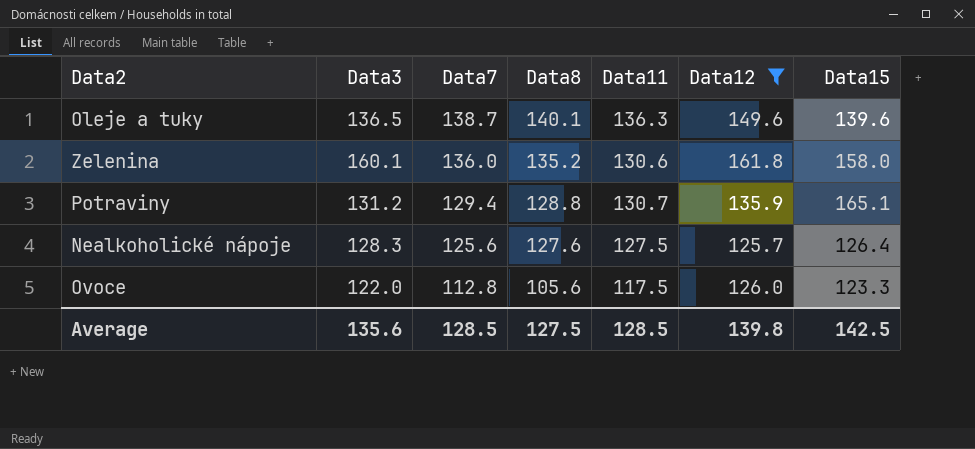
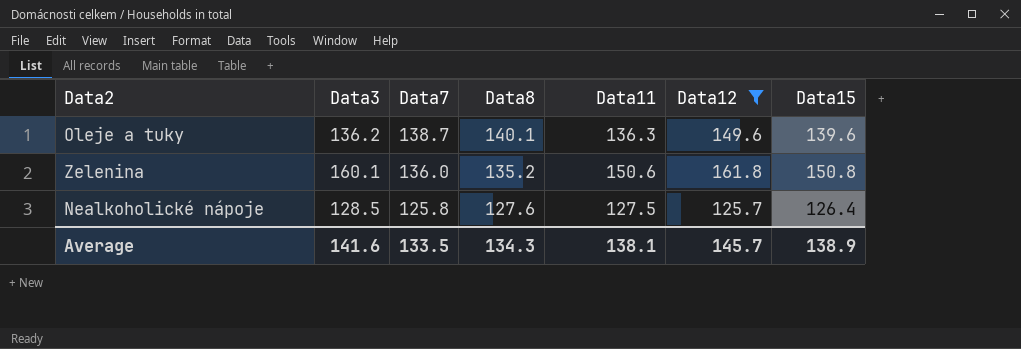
row Potraviny: 131.2 | 129.4 | 128.8 | 130.7 | 135.9 | 165.1 -> none
row Ovoce: 122.0 | 112.8 | 105.6 | 117.5 | 126.0 | 123.3 -> none
Oleje a tuky | Data3: 136.5 -> 136.2
Zelenina | Data11: 130.6 -> 150.6
Zelenina | Data15: 158.0 -> 150.8
Nealkoholické nápoje | Data3: 128.3 -> 128.5
Nealkoholické nápoje | Data7: 125.6 -> 125.8
Average | Data3: 135.6 -> 141.6
Average | Data7: 128.5 -> 133.5
Average | Data8: 127.5 -> 134.3
Average | Data11: 128.5 -> 138.1
Average | Data12: 139.8 -> 145.7
Average | Data15: 142.5 -> 138.9

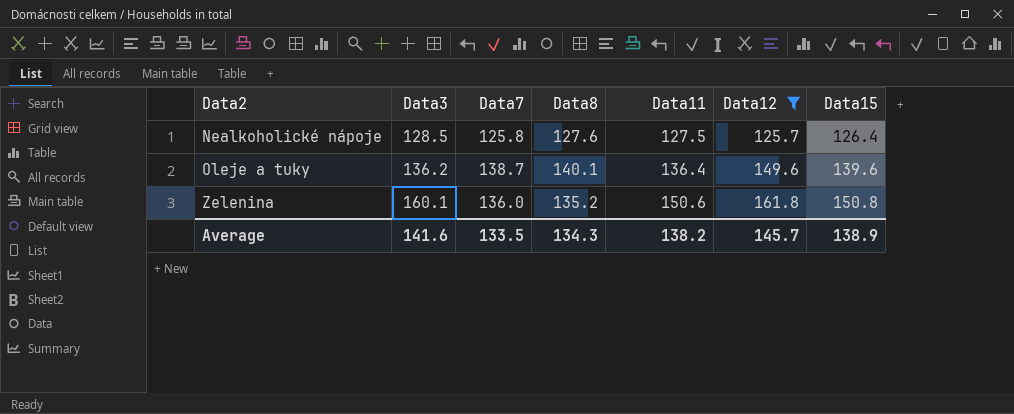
row order: Data7 descending -> Data2 ascending
Oleje a tuky | Data11: 136.3 -> 136.4
Average | Data11: 138.1 -> 138.2

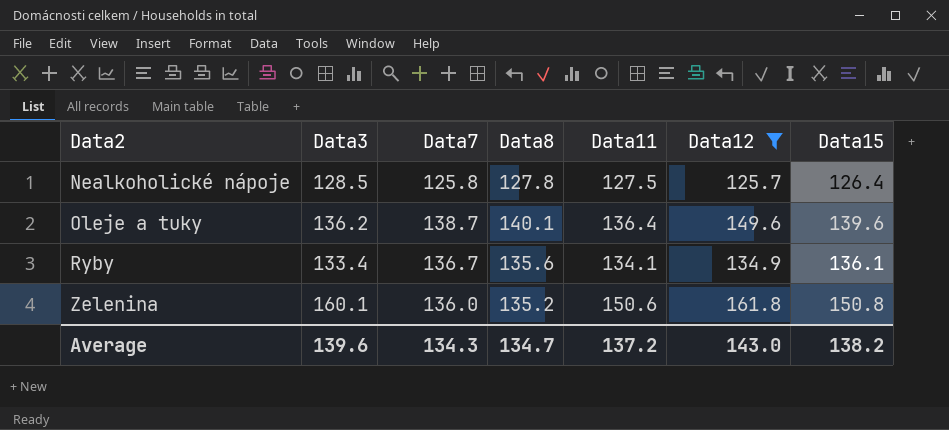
Nealkoholické nápoje | Data8: 127.6 -> 127.8
row Ryby: none -> 133.4 | 136.7 | 135.6 | 134.1 | 134.9 | 136.1
Average | Data3: 141.6 -> 139.6
Average | Data7: 133.5 -> 134.3
Average | Data8: 134.3 -> 134.7
Average | Data11: 138.2 -> 137.2
Average | Data12: 145.7 -> 143.0
Average | Data15: 138.9 -> 138.2

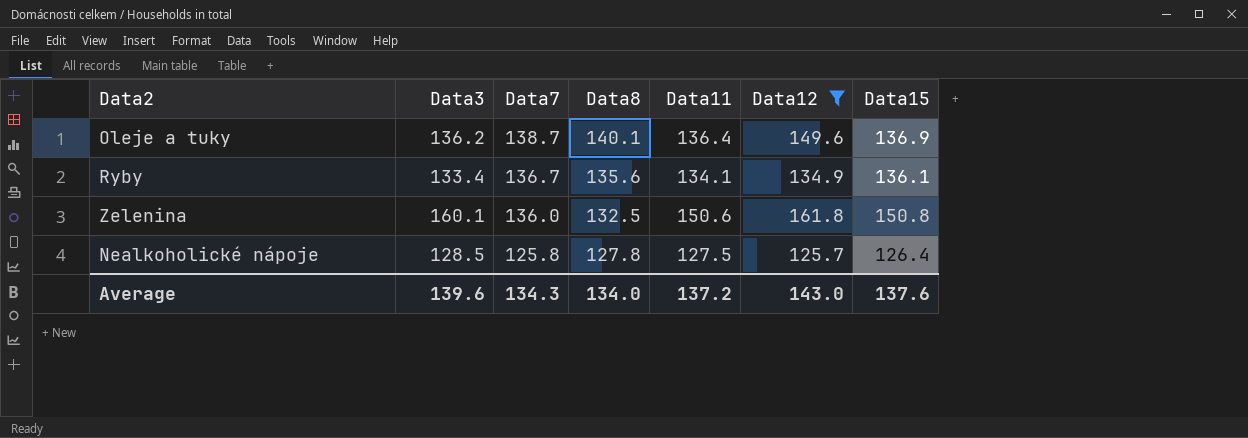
row order: Data2 ascending -> Data7 descending
Oleje a tuky | Data15: 139.6 -> 136.9
Zelenina | Data8: 135.2 -> 132.5
Average | Data8: 134.7 -> 134.0
Average | Data15: 138.2 -> 137.6

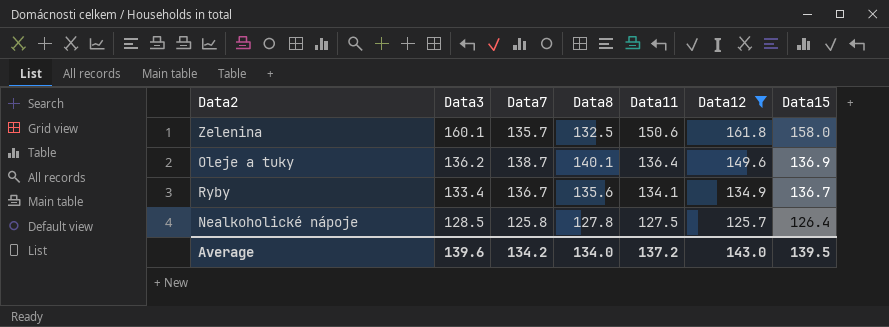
row order: Data7 descending -> Data3 descending
Zelenina | Data7: 136.0 -> 135.7
Zelenina | Data15: 150.8 -> 158.0
Ryby | Data15: 136.1 -> 136.7
Average | Data7: 134.3 -> 134.2
Average | Data15: 137.6 -> 139.5

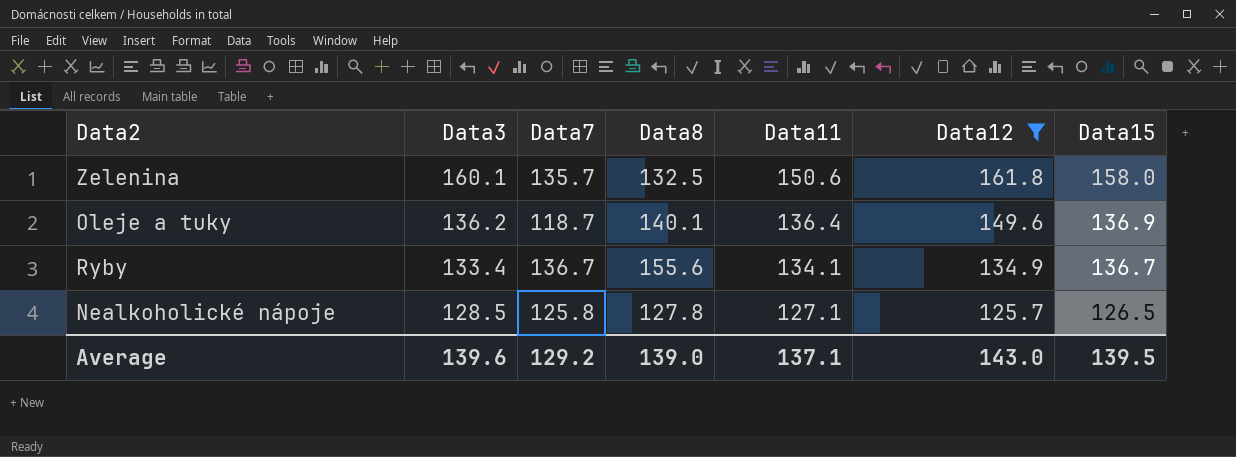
Oleje a tuky | Data7: 138.7 -> 118.7
Ryby | Data8: 135.6 -> 155.6
Nealkoholické nápoje | Data11: 127.5 -> 127.1
Nealkoholické nápoje | Data15: 126.4 -> 126.5
Average | Data7: 134.2 -> 129.2
Average | Data8: 134.0 -> 139.0
Average | Data11: 137.2 -> 137.1

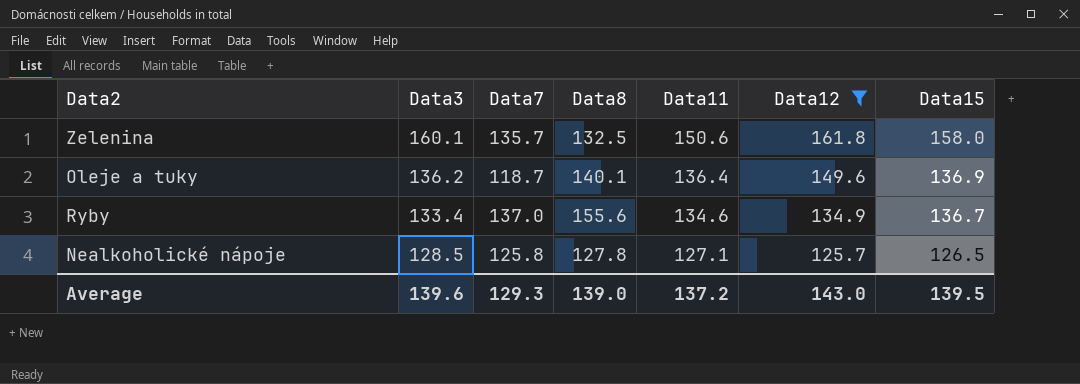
Ryby | Data7: 136.7 -> 137.0
Ryby | Data11: 134.1 -> 134.6
Average | Data7: 129.2 -> 129.3
Average | Data11: 137.1 -> 137.2

